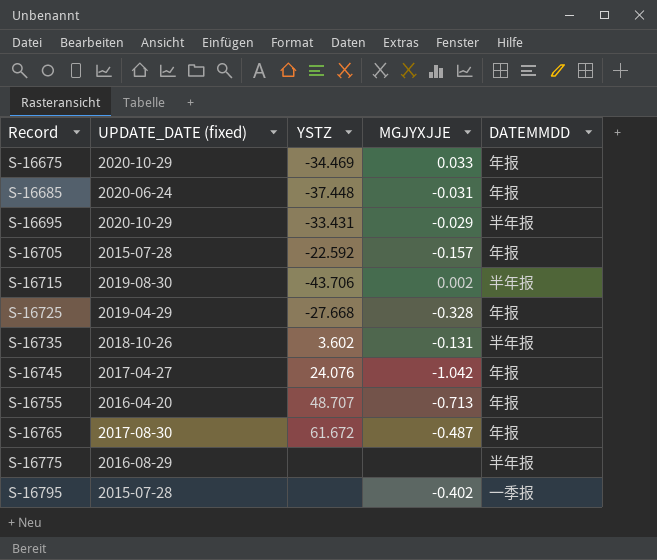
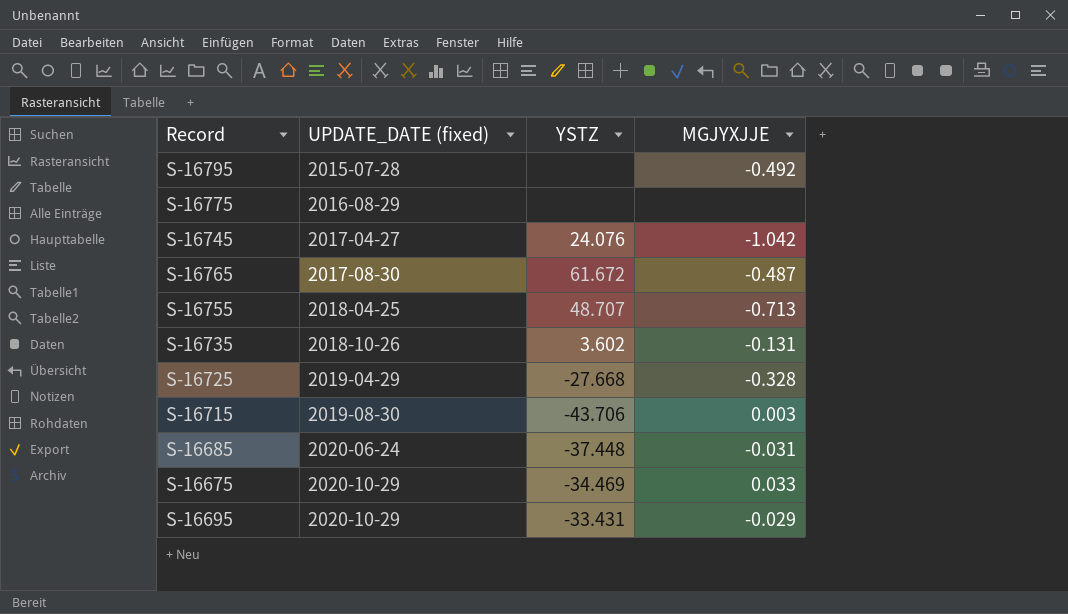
row order: Record ascending -> UPDATE_DATE (fixed) ascending
column DATEMMDD | position: 5 -> none
row S-16705: 2015-07-28 | -22.592 | -0.157 | 年报 -> none
S-16795 | MGJYXJJE: -0.402 -> -0.492
S-16755 | UPDATE_DATE (fixed): 2016-04-20 -> 2018-04-25
S-16715 | MGJYXJJE: 0.002 -> 0.003

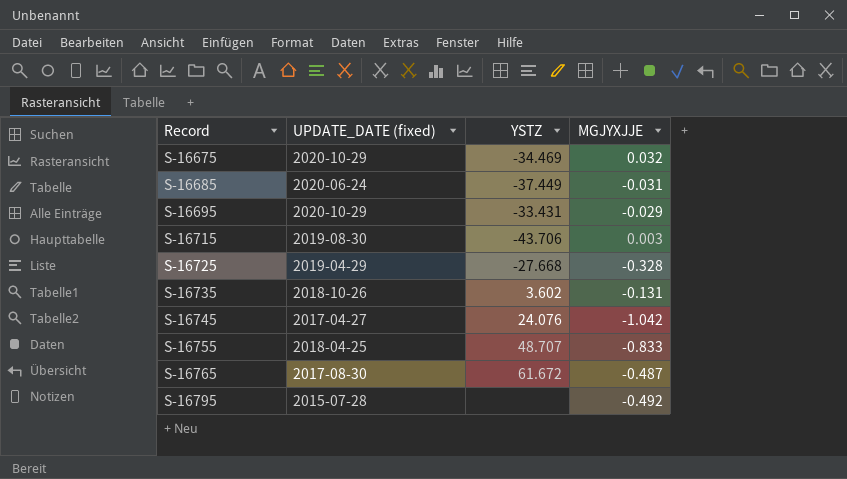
row order: UPDATE_DATE (fixed) ascending -> Record ascending
row S-16775: 2016-08-29 | none | none -> none
S-16675 | MGJYXJJE: 0.033 -> 0.032
S-16685 | YSTZ: -37.448 -> -37.449
S-16755 | MGJYXJJE: -0.713 -> -0.833

